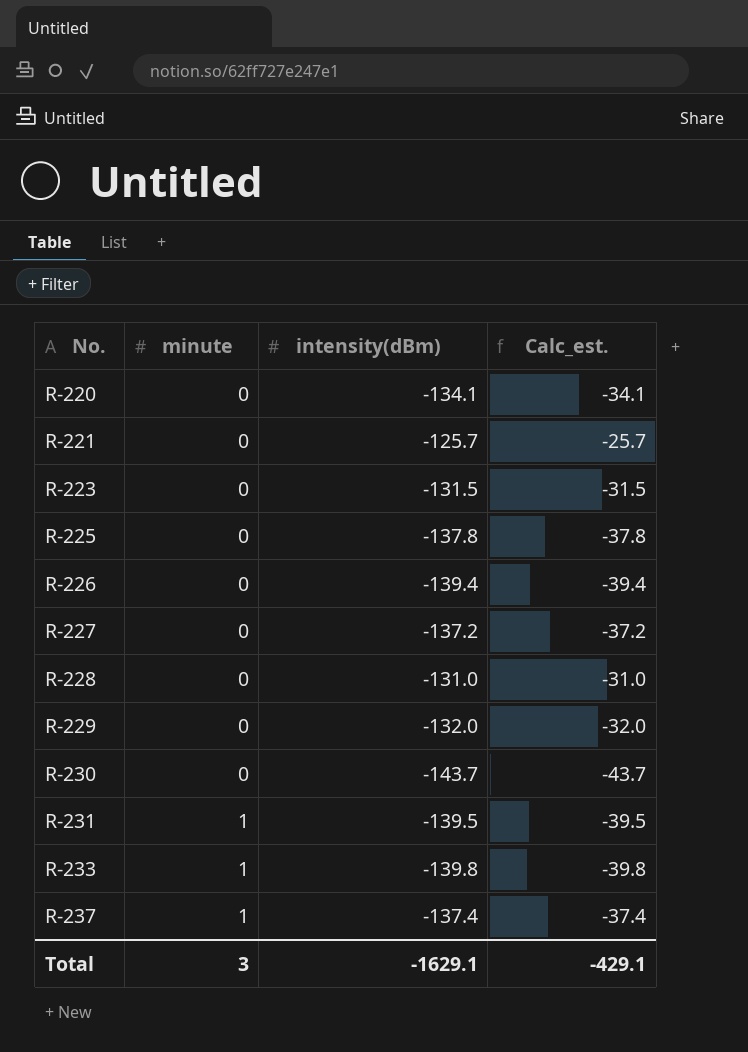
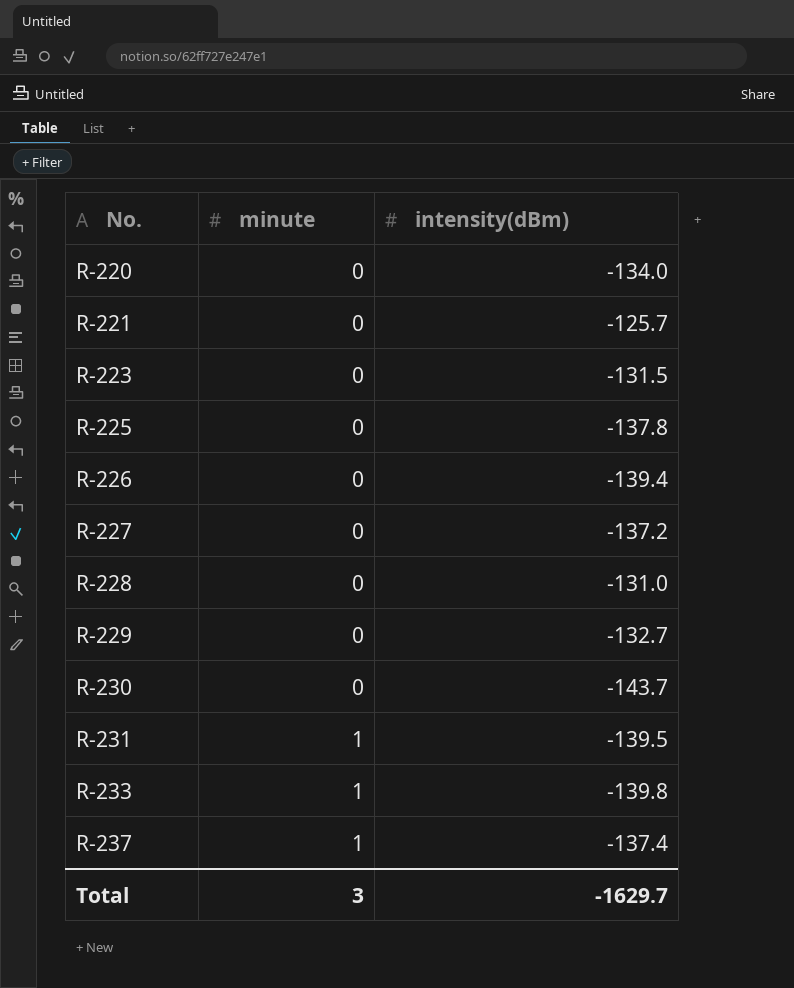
column Calc_est. | formula: [intensity(dBm)] + 100 -> none
R-220 | intensity(dBm): -134.1 -> -134.0
R-229 | intensity(dBm): -132.0 -> -132.7
Total | intensity(dBm): -1629.1 -> -1629.7

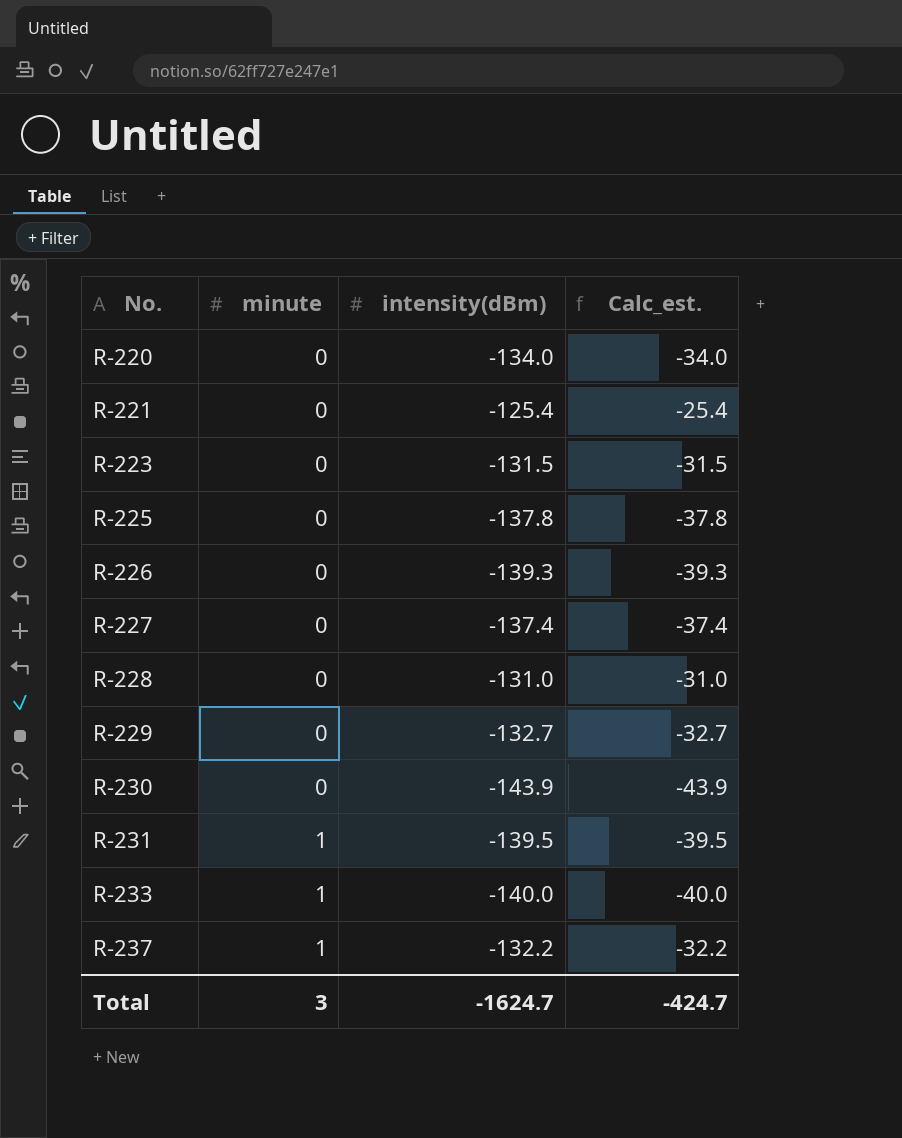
column Calc_est. | formula: none -> [intensity(dBm)] + 100
R-221 | intensity(dBm): -125.7 -> -125.4
R-226 | intensity(dBm): -139.4 -> -139.3
R-227 | intensity(dBm): -137.2 -> -137.4
R-230 | intensity(dBm): -143.7 -> -143.9
R-233 | intensity(dBm): -139.8 -> -140.0
R-237 | intensity(dBm): -137.4 -> -132.2
Total | intensity(dBm): -1629.7 -> -1624.7

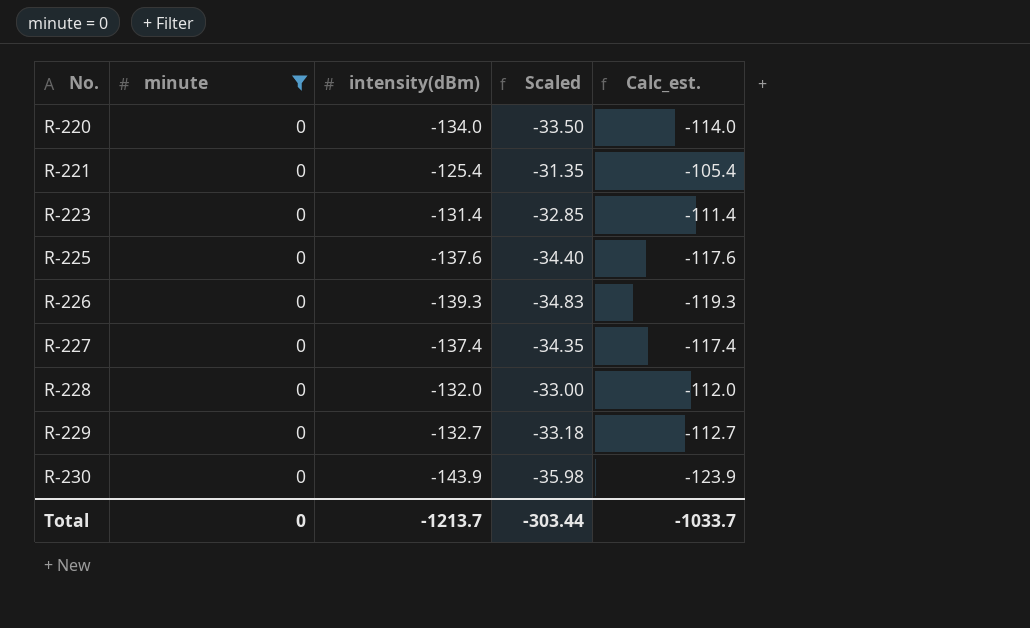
filter: none -> minute = 0
column Scaled | formula: none -> [intensity(dBm)] * 0.25
column Calc_est. | formula: [intensity(dBm)] + 100 -> [intensity(dBm)] + 20
R-223 | intensity(dBm): -131.5 -> -131.4
R-225 | intensity(dBm): -137.8 -> -137.6
R-228 | intensity(dBm): -131.0 -> -132.0
Total | minute: 3 -> 0
Total | intensity(dBm): -1624.7 -> -1213.7
Total | Calc_est.: -424.7 -> -1033.7

